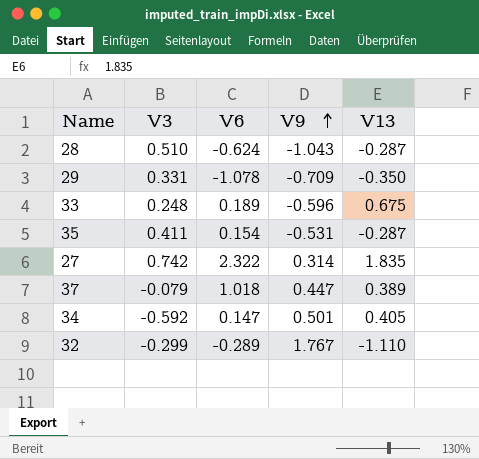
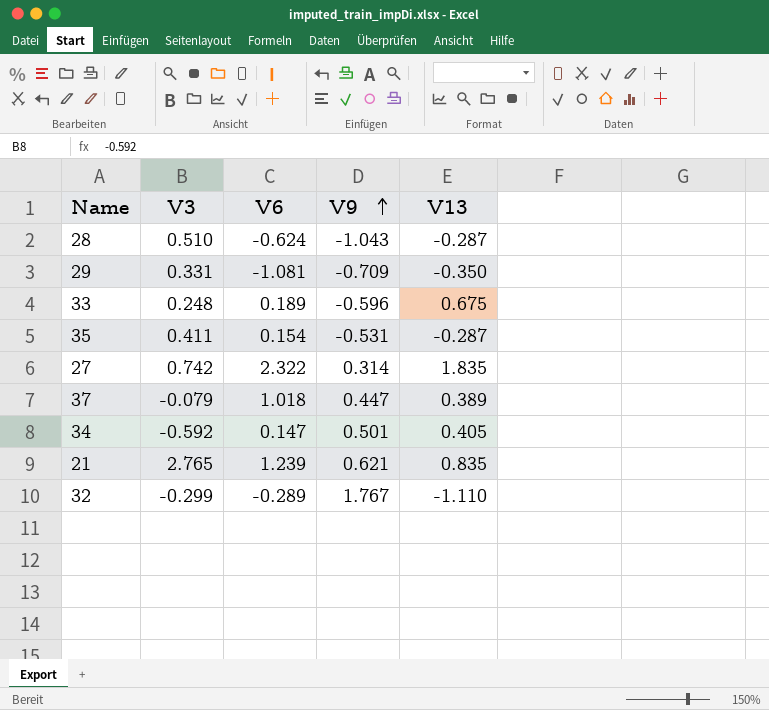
29 | V6: -1.078 -> -1.081
row 21: none -> 2.765 | 1.239 | 0.621 | 0.835

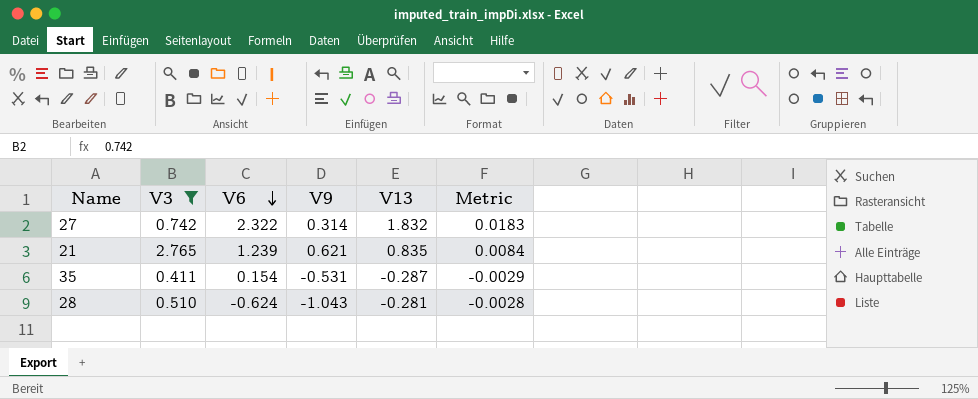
filter: none -> V3 >= 0.411
row order: V9 ascending -> V6 descending
column Metric | formula: none -> [V13] * 0.01
27 | V13: 1.835 -> 1.832
28 | V13: -0.287 -> -0.281

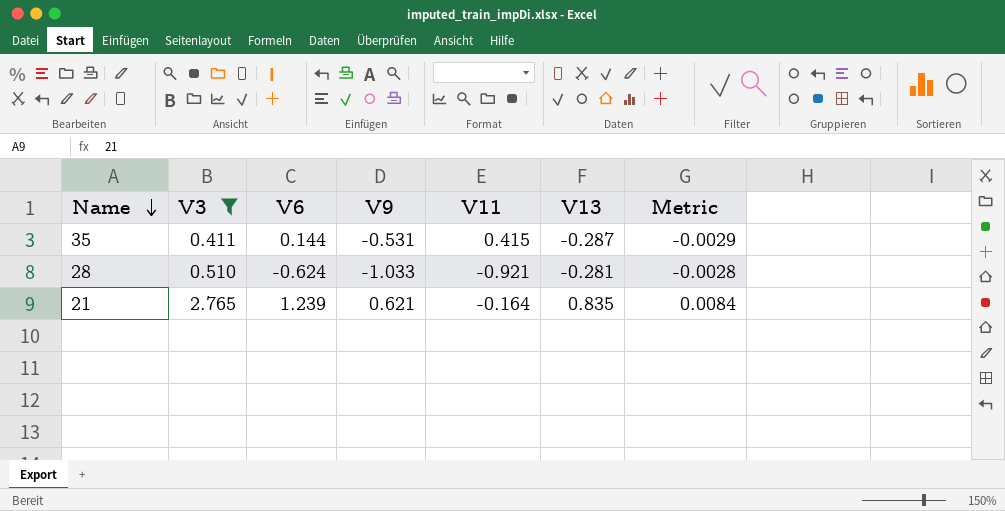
row order: V6 descending -> Name descending
column V11 | position: none -> 5
row 27: 0.742 | 2.322 | 0.314 | 1.832 | 0.0183 -> none
35 | V6: 0.154 -> 0.144
28 | V9: -1.043 -> -1.033

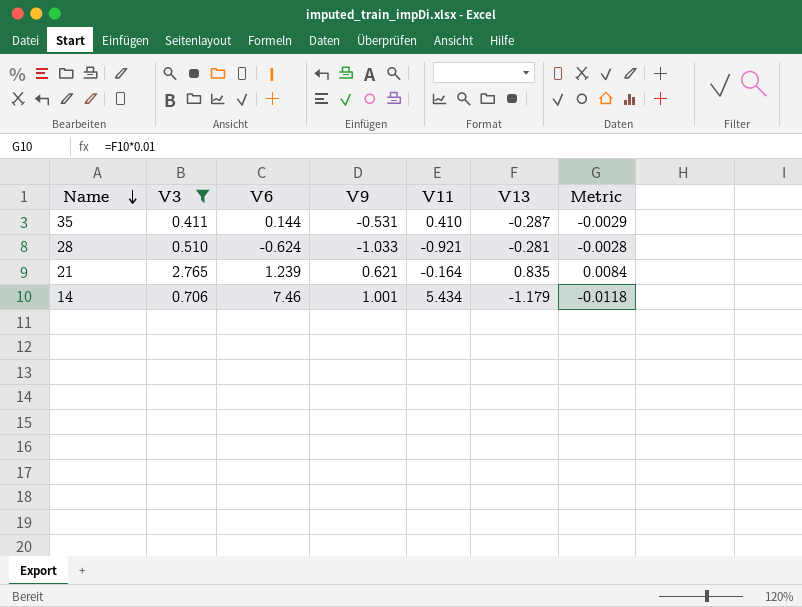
35 | V11: 0.415 -> 0.410
row 14: none -> 0.706 | 7.46 | 1.001 | 5.434 | -1.179 | -0.0118

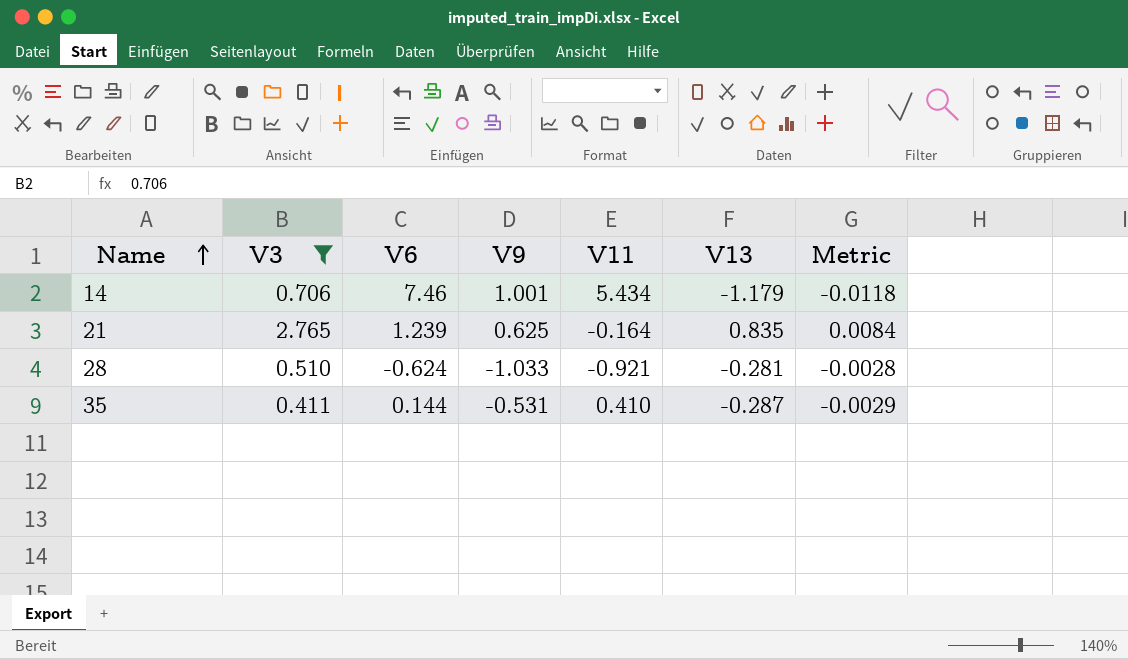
row order: Name descending -> Name ascending
21 | V9: 0.621 -> 0.625

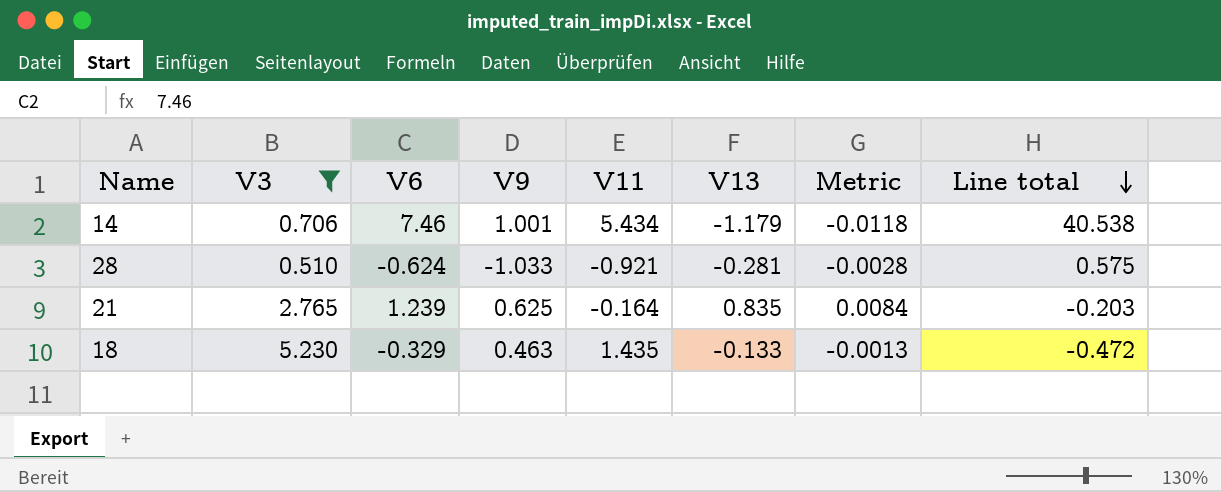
row order: Name ascending -> Line total descending
column Line total | formula: none -> [V6] * [V11]
row 35: 0.411 | 0.144 | -0.531 | 0.410 | -0.287 | -0.0029 -> none
row 18: none -> 5.230 | -0.329 | 0.463 | 1.435 | -0.133 | -0.0013 | -0.472

